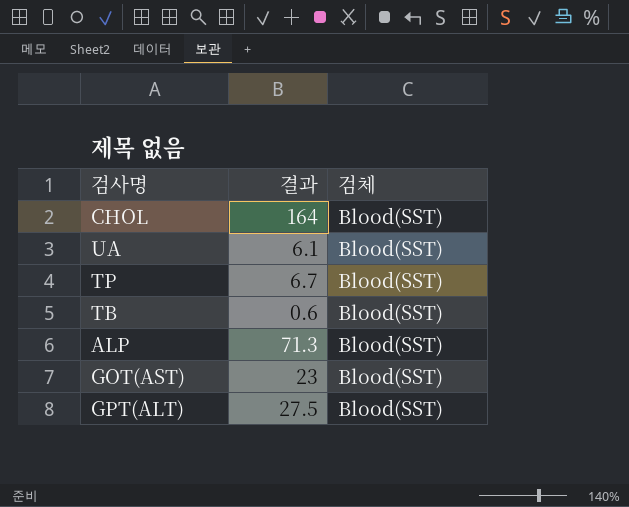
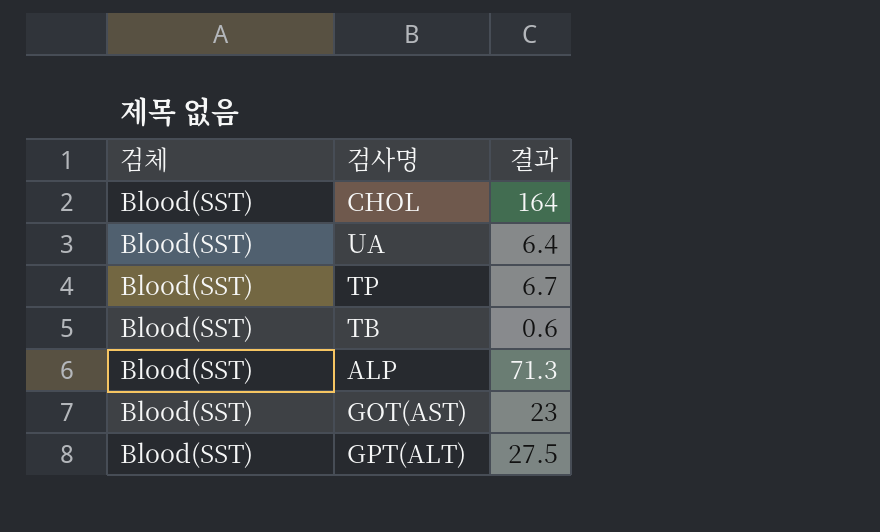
column 검체 | position: 3 -> 1
UA | 결과: 6.1 -> 6.4

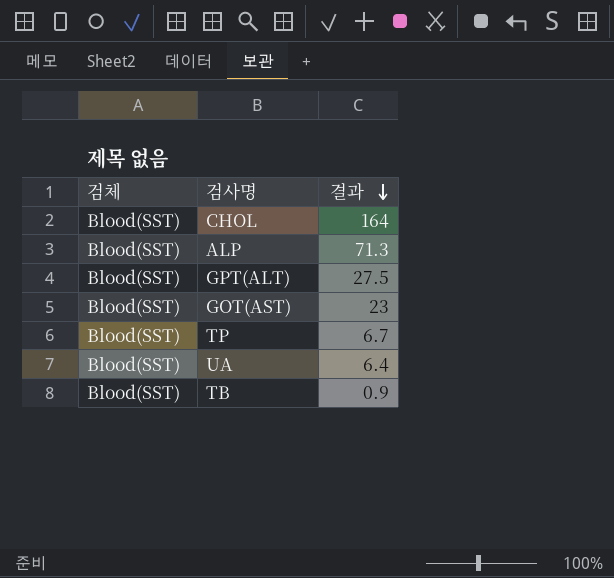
row order: none -> 결과 descending
TB | 결과: 0.6 -> 0.9

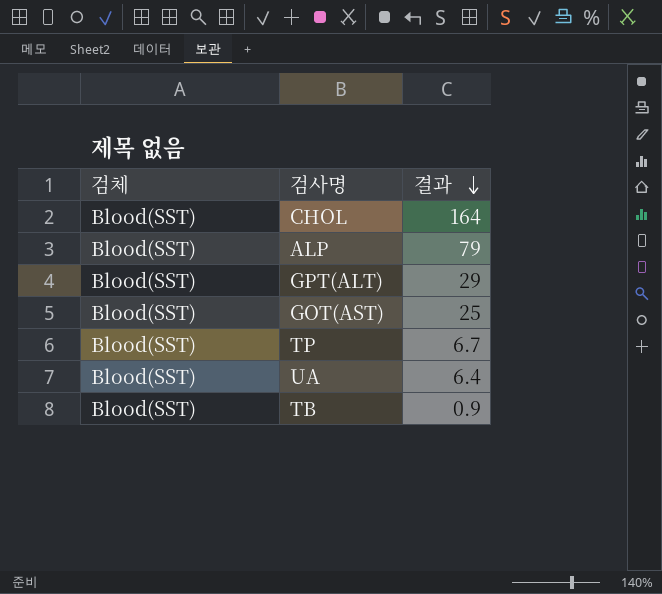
ALP | 결과: 71.3 -> 79
GPT(ALT) | 결과: 27.5 -> 29
GOT(AST) | 결과: 23 -> 25

